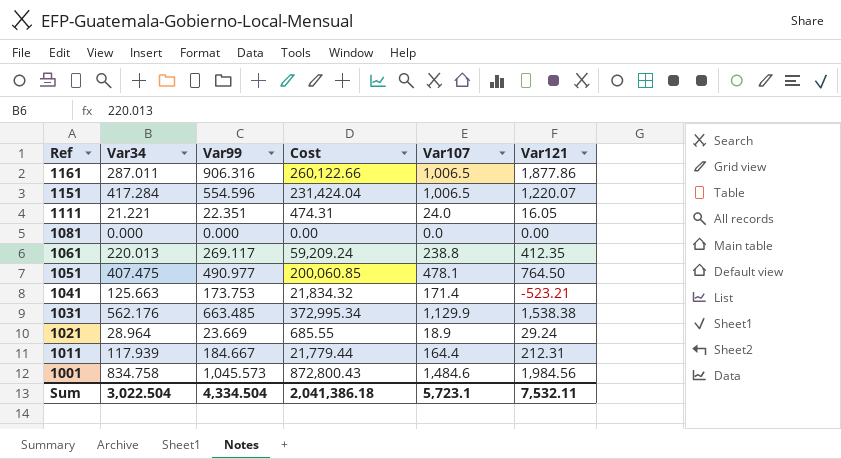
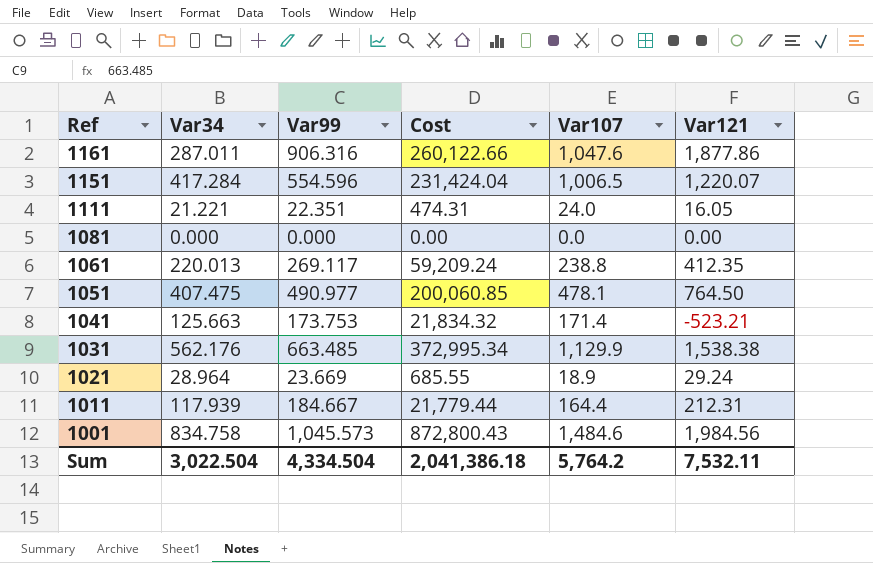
1161 | Var107: 1,006.5 -> 1,047.6
Sum | Var107: 5,723.1 -> 5,764.2

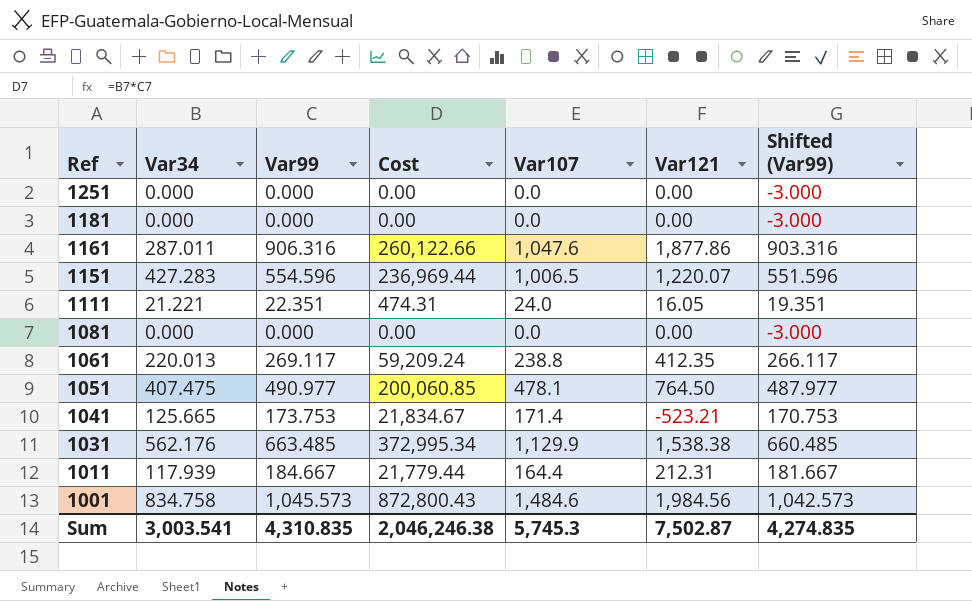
column Shifted (Var99) | formula: none -> [Var99] - 3
row 1021: 28.964 | 23.669 | 685.55 | 18.9 | 29.24 -> none
row 1251: none -> 0.000 | 0.000 | 0.00 | 0.0 | 0.00 | -3.000
row 1181: none -> 0.000 | 0.000 | 0.00 | 0.0 | 0.00 | -3.000
1151 | Var34: 417.284 -> 427.283
1151 | Cost: 231,424.04 -> 236,969.44
1041 | Var34: 125.663 -> 125.665
1041 | Cost: 21,834.32 -> 21,834.67
Sum | Var34: 3,022.504 -> 3,003.541
Sum | Var99: 4,334.504 -> 4,310.835
Sum | Cost: 2,041,386.18 -> 2,046,246.38
Sum | Var107: 5,764.2 -> 5,745.3
Sum | Var121: 7,532.11 -> 7,502.87

